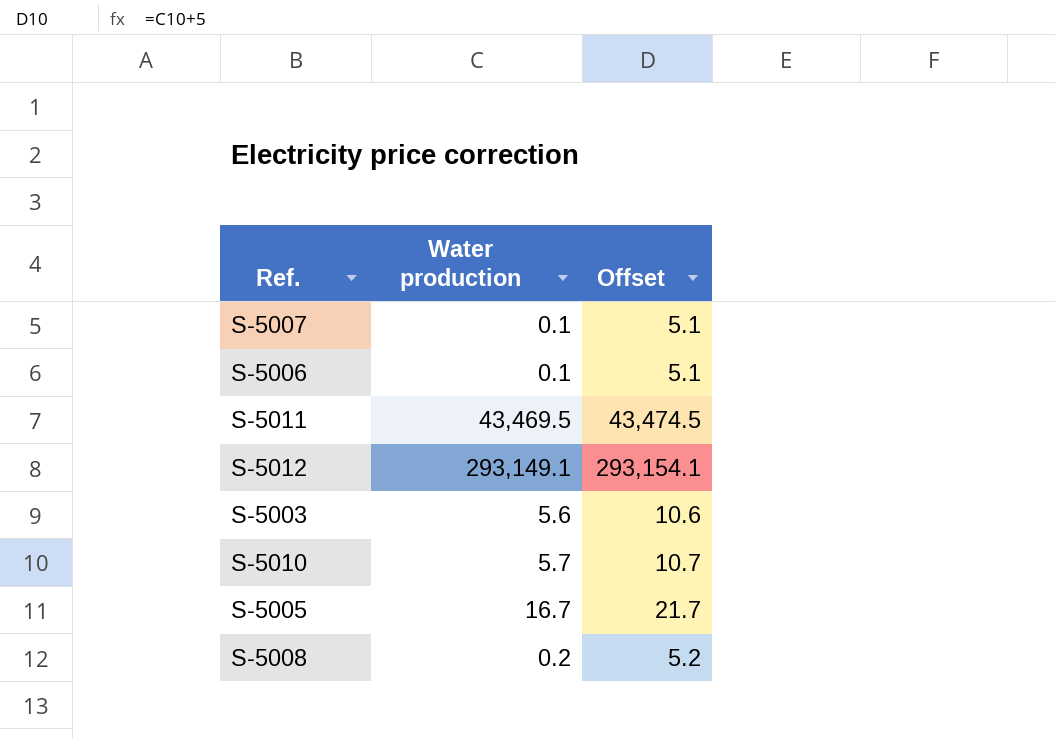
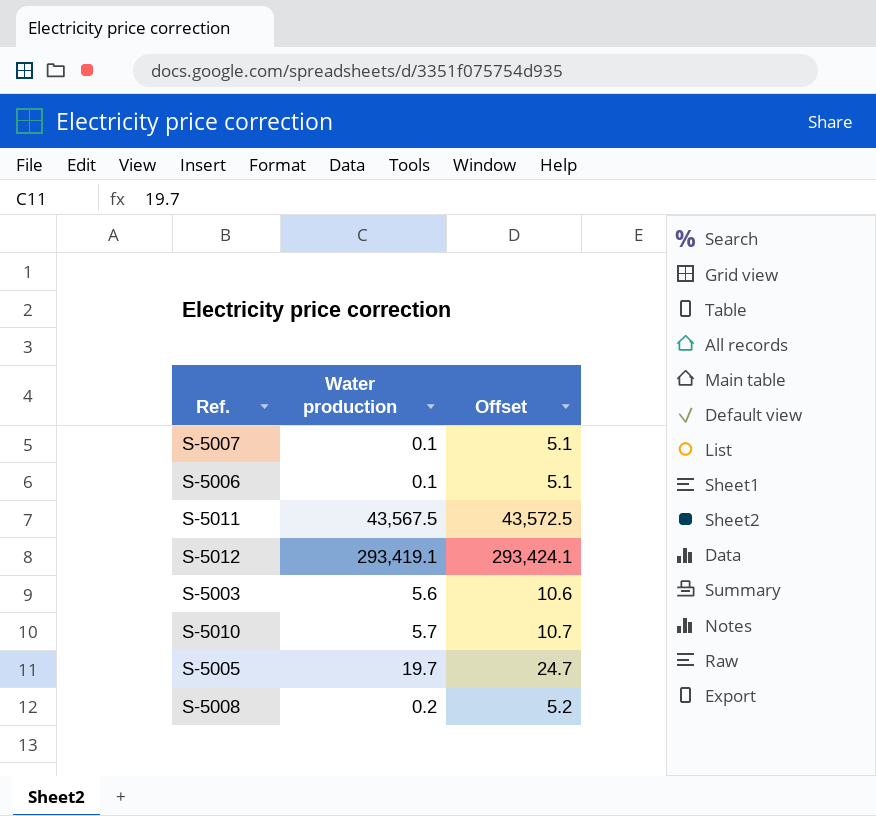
S-5011 | Water production: 43,469.5 -> 43,567.5
S-5011 | Offset: 43,474.5 -> 43,572.5
S-5012 | Water production: 293,149.1 -> 293,419.1
S-5012 | Offset: 293,154.1 -> 293,424.1
S-5005 | Water production: 16.7 -> 19.7
S-5005 | Offset: 21.7 -> 24.7

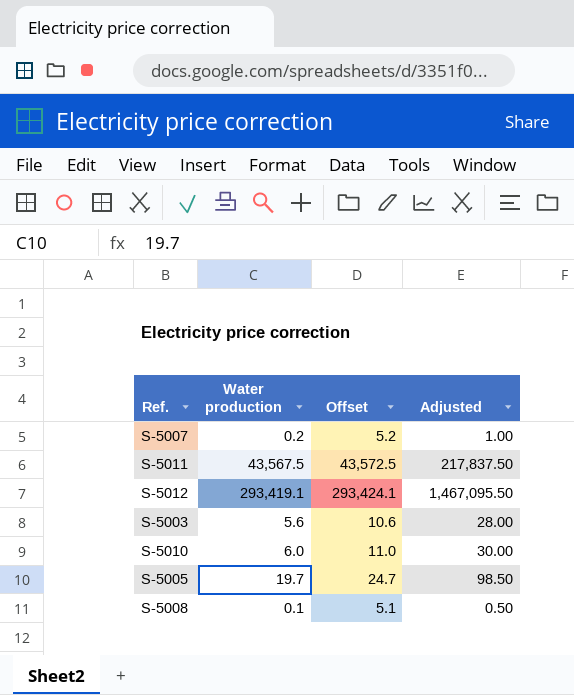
column Adjusted | formula: none -> [Water production] * 5
row S-5006: 0.1 | 5.1 -> none
S-5007 | Water production: 0.1 -> 0.2
S-5007 | Offset: 5.1 -> 5.2
S-5010 | Water production: 5.7 -> 6.0
S-5010 | Offset: 10.7 -> 11.0
S-5008 | Water production: 0.2 -> 0.1
S-5008 | Offset: 5.2 -> 5.1

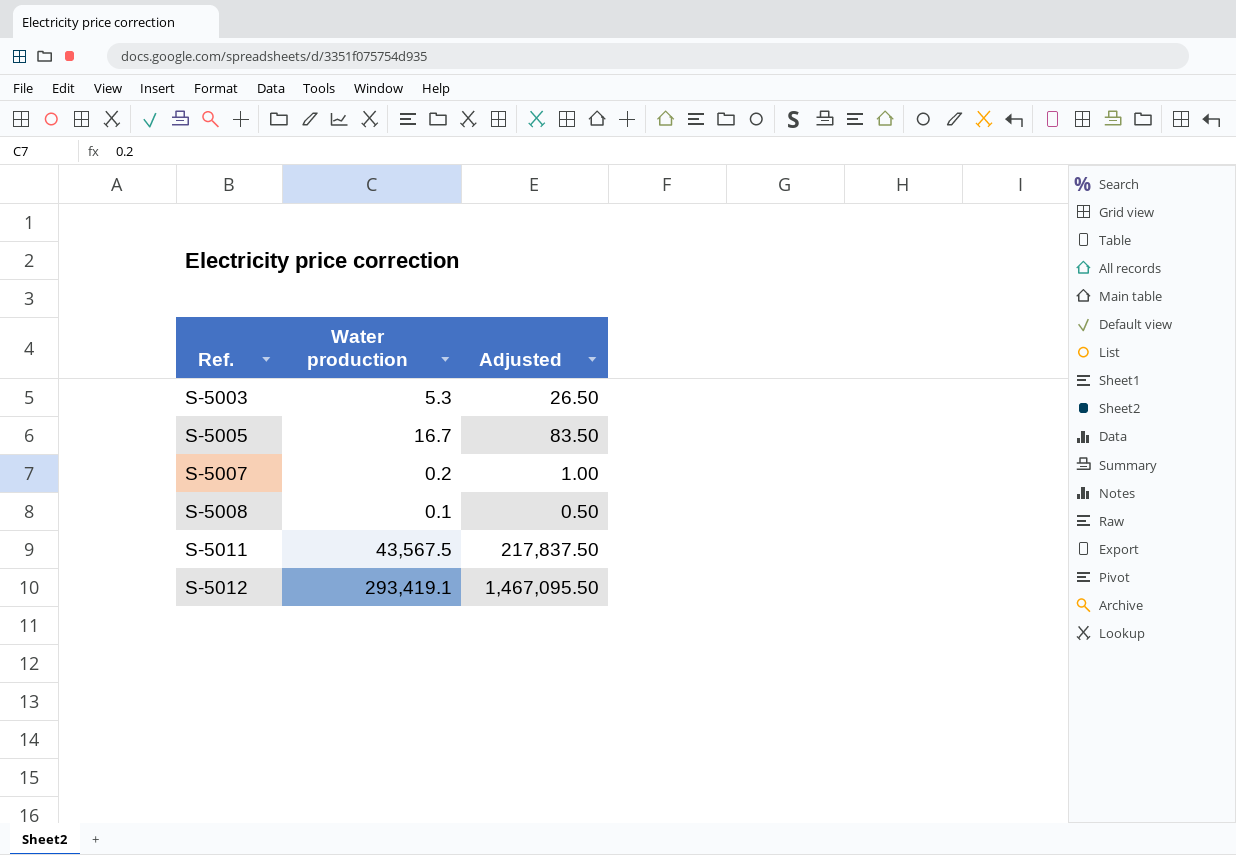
row order: none -> Ref. ascending
column Offset | formula: [Water production] + 5 -> none
row S-5010: 6.0 | 11.0 | 30.00 -> none
S-5003 | Water production: 5.6 -> 5.3
S-5003 | Adjusted: 28.00 -> 26.50
S-5005 | Water production: 19.7 -> 16.7
S-5005 | Adjusted: 98.50 -> 83.50

